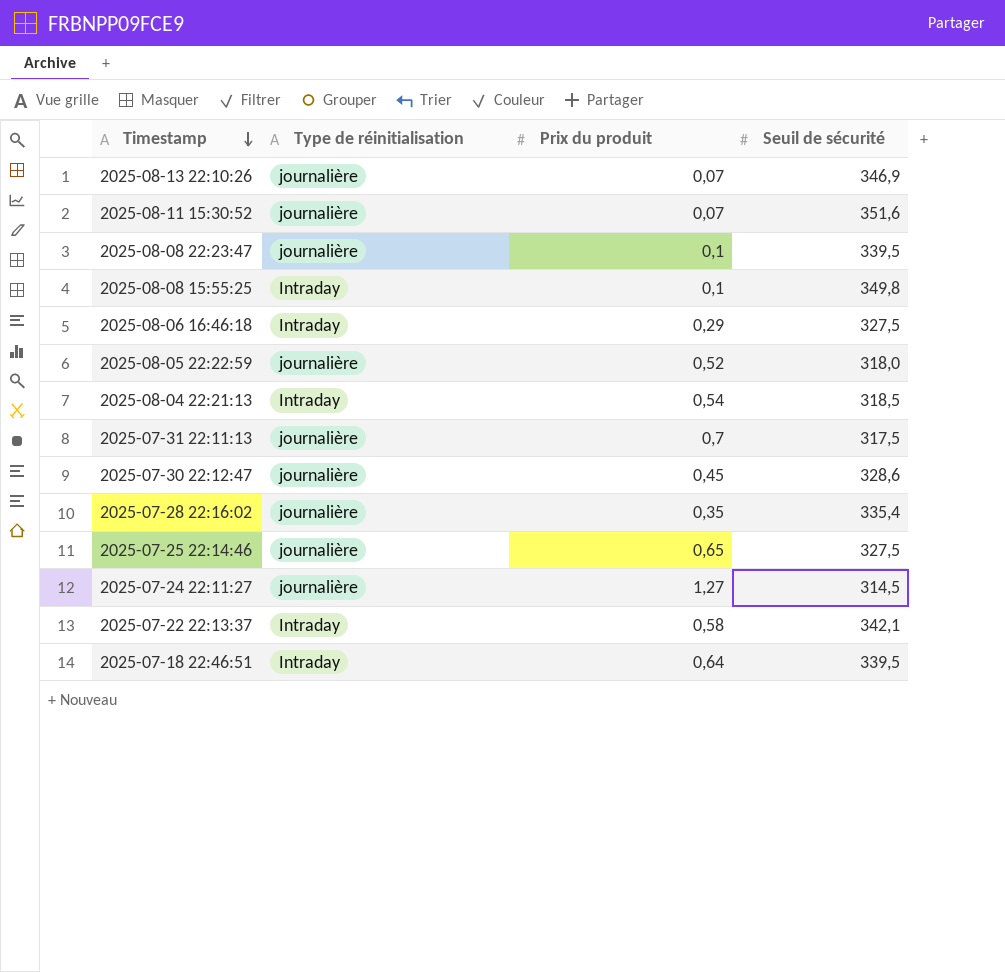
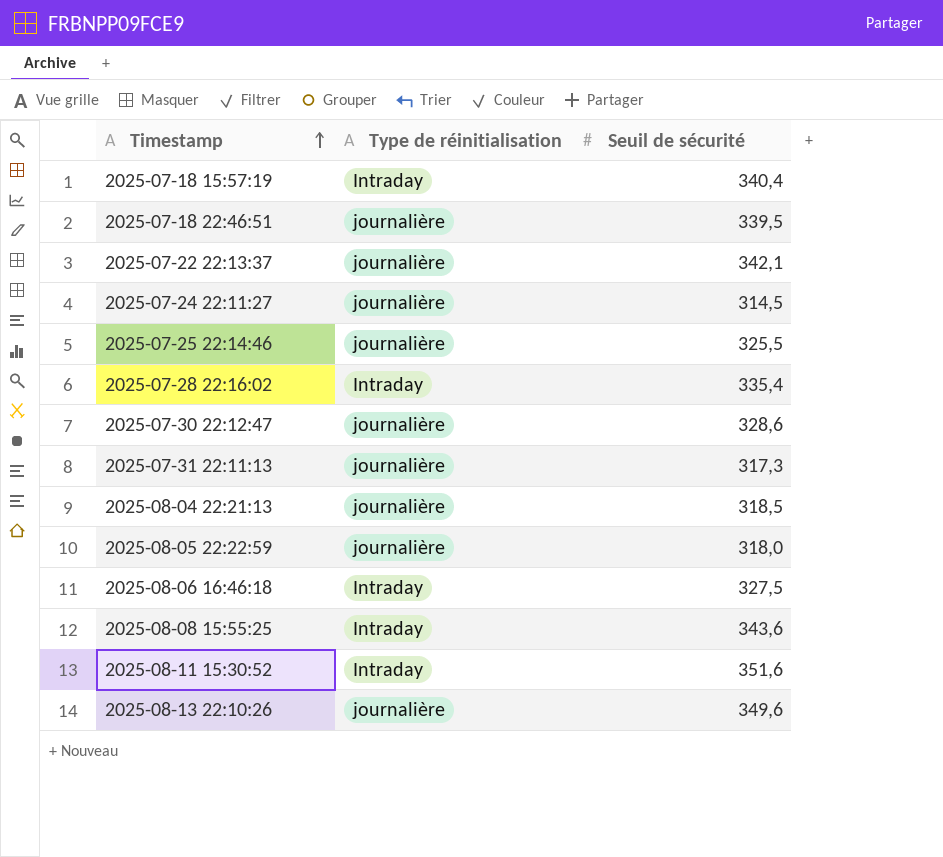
row order: Timestamp descending -> Timestamp ascending
column Prix du produit | position: 3 -> none
row 2025-08-08 22:23:47: journalière | 0,1 | 339,5 -> none
row 2025-07-18 15:57:19: none -> Intraday | 340,4
2025-07-18 22:46:51 | Type de réinitialisation: Intraday -> journalière
2025-07-22 22:13:37 | Type de réinitialisation: Intraday -> journalière
2025-07-25 22:14:46 | Seuil de sécurité: 327,5 -> 325,5
2025-07-28 22:16:02 | Type de réinitialisation: journalière -> Intraday
2025-07-31 22:11:13 | Seuil de sécurité: 317,5 -> 317,3
2025-08-04 22:21:13 | Type de réinitialisation: Intraday -> journalière
2025-08-08 15:55:25 | Seuil de sécurité: 349,8 -> 343,6
2025-08-11 15:30:52 | Type de réinitialisation: journalière -> Intraday
2025-08-13 22:10:26 | Seuil de sécurité: 346,9 -> 349,6

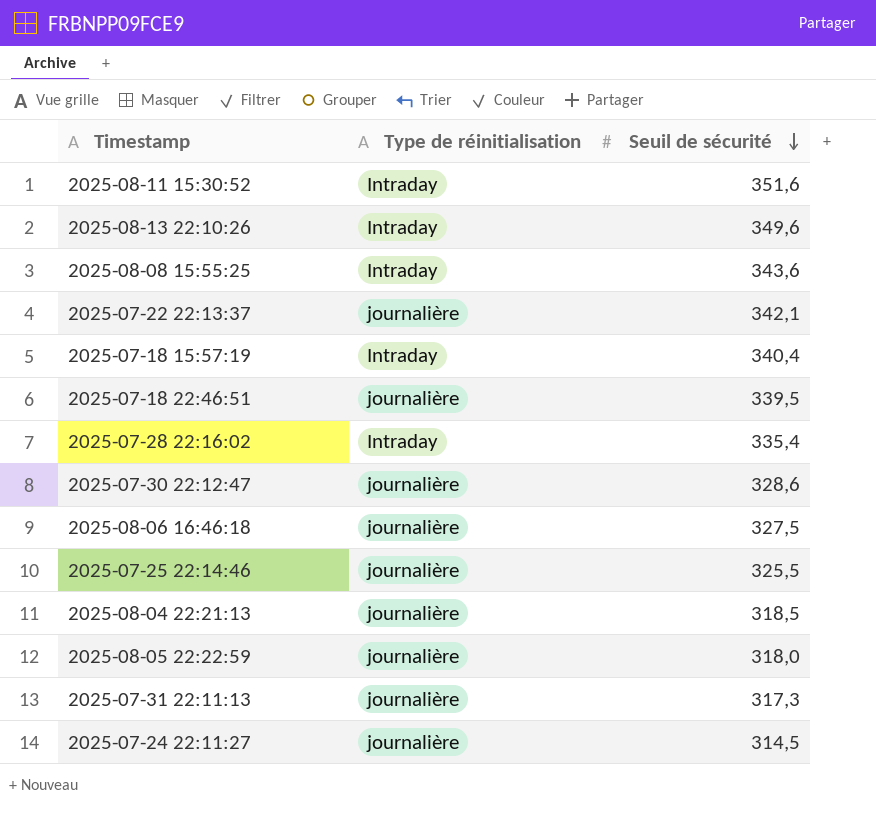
row order: Timestamp ascending -> Seuil de sécurité descending
2025-08-13 22:10:26 | Type de réinitialisation: journalière -> Intraday
2025-08-06 16:46:18 | Type de réinitialisation: Intraday -> journalière

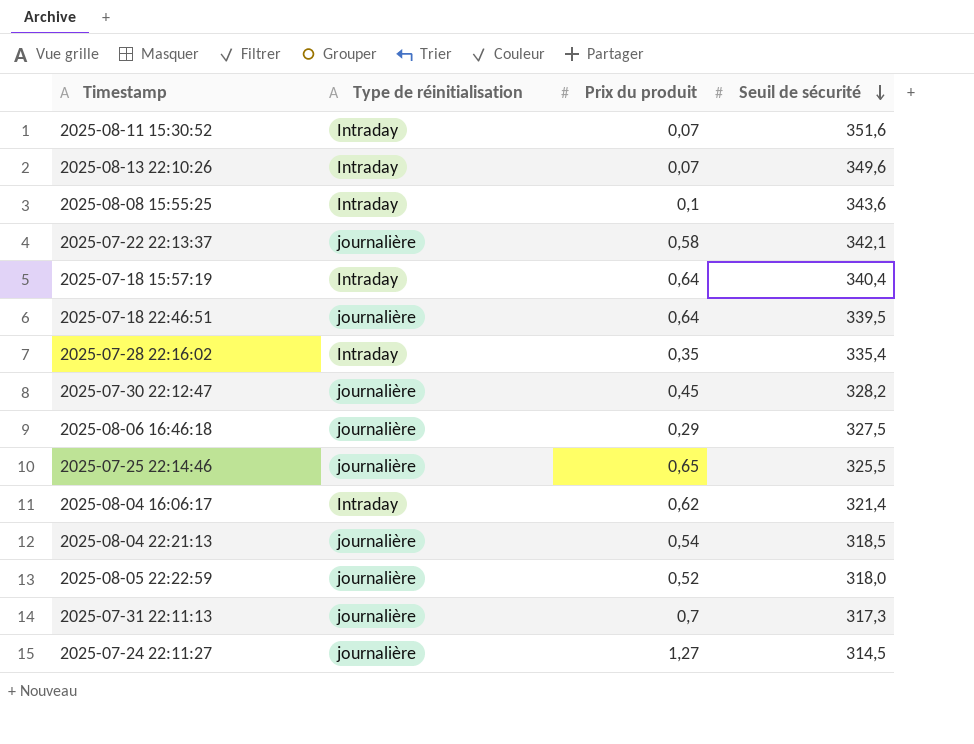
column Prix du produit | position: none -> 3
2025-07-30 22:12:47 | Seuil de sécurité: 328,6 -> 328,2
row 2025-08-04 16:06:17: none -> Intraday | 0,62 | 321,4

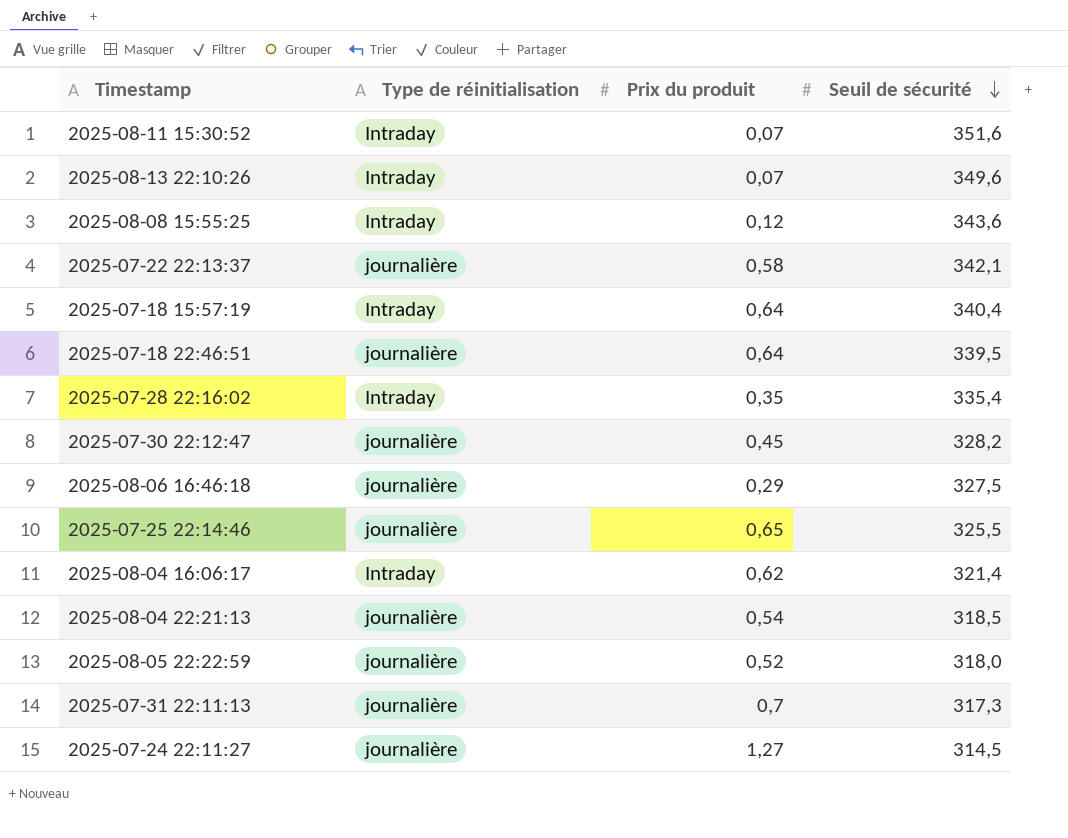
2025-08-08 15:55:25 | Prix du produit: 0,1 -> 0,12

